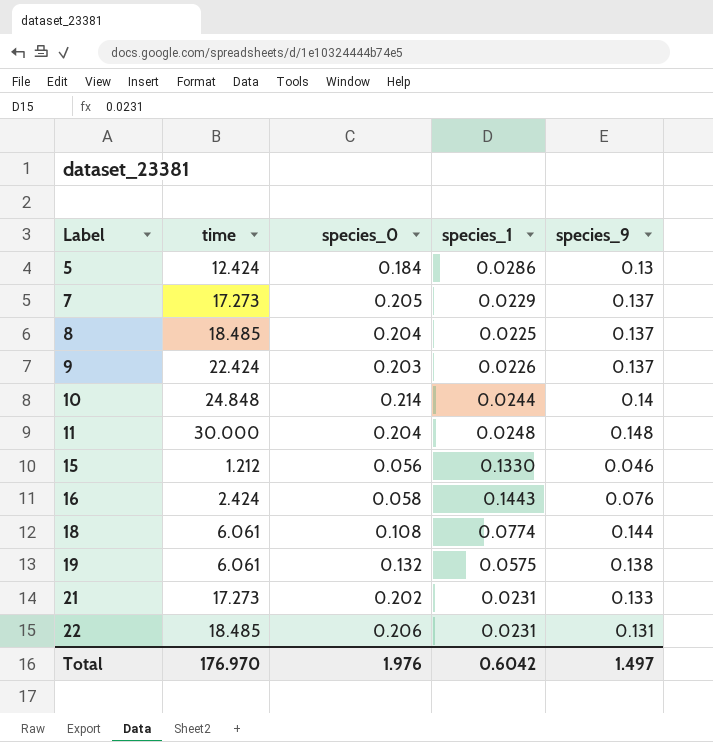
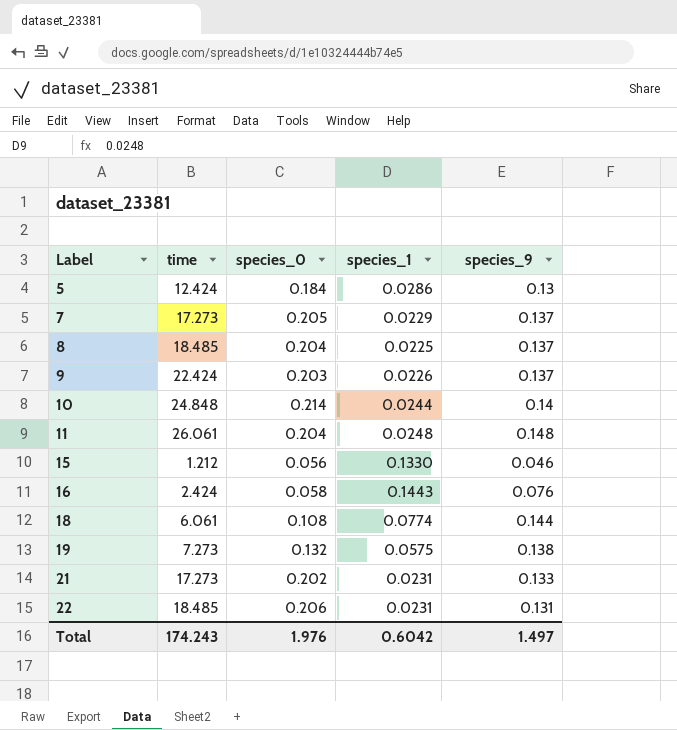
11 | time: 30.000 -> 26.061
19 | time: 6.061 -> 7.273
Total | time: 176.970 -> 174.243

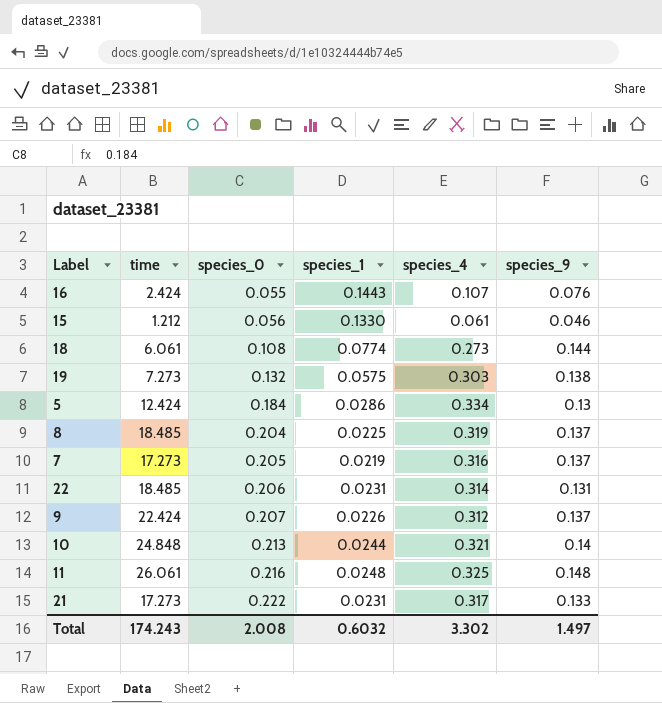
row order: Label ascending -> species_0 ascending
column species_4 | position: none -> 5
16 | species_0: 0.058 -> 0.055
7 | species_1: 0.0229 -> 0.0219
9 | species_0: 0.203 -> 0.207
10 | species_0: 0.214 -> 0.213
11 | species_0: 0.204 -> 0.216
21 | species_0: 0.202 -> 0.222
Total | species_0: 1.976 -> 2.008
Total | species_1: 0.6042 -> 0.6032

